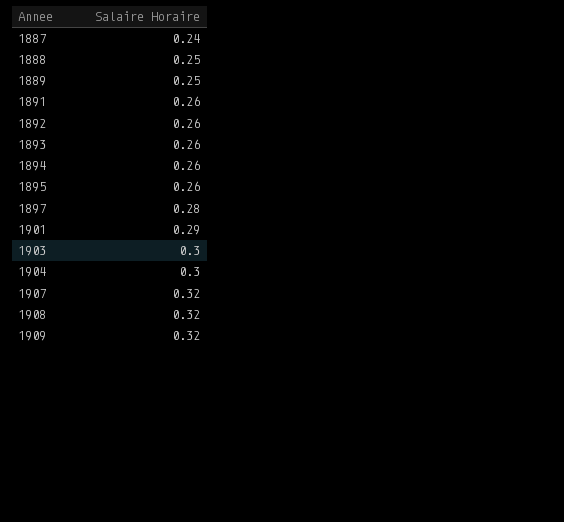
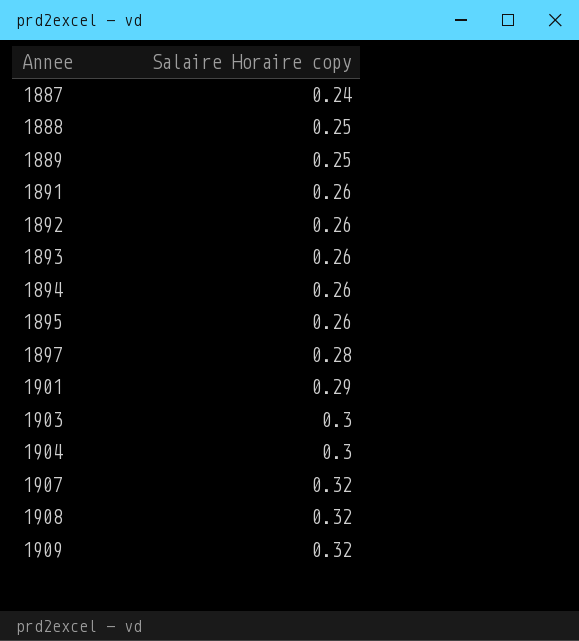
column name: Salaire Horaire -> Salaire Horaire copy

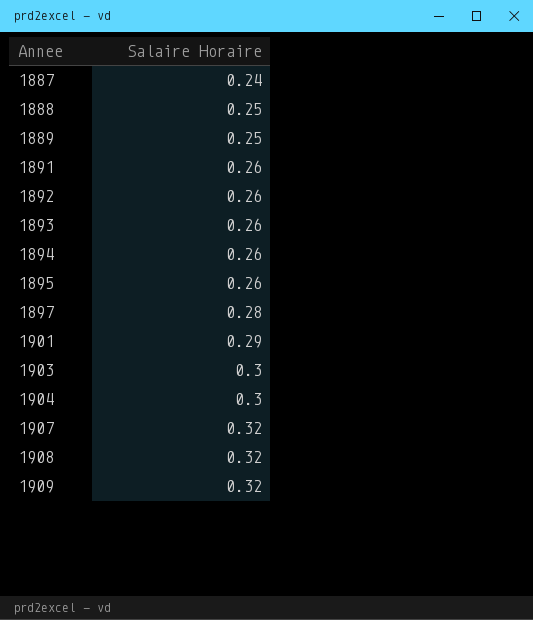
column name: Salaire Horaire copy -> Salaire Horaire

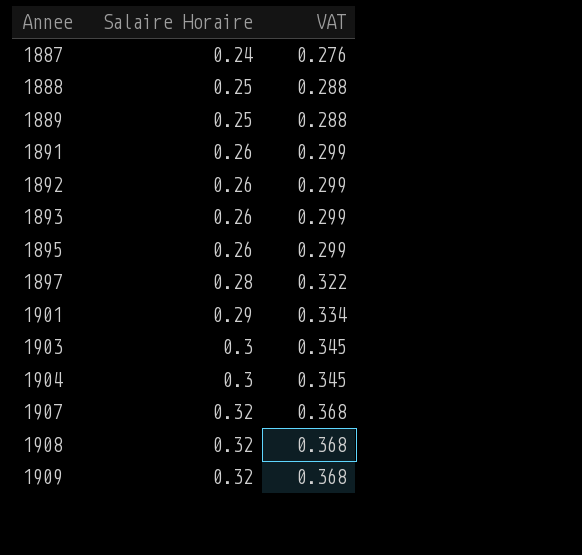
column VAT | formula: none -> [Salaire Horaire] * 1.15
row 1894: 0.26 -> none

